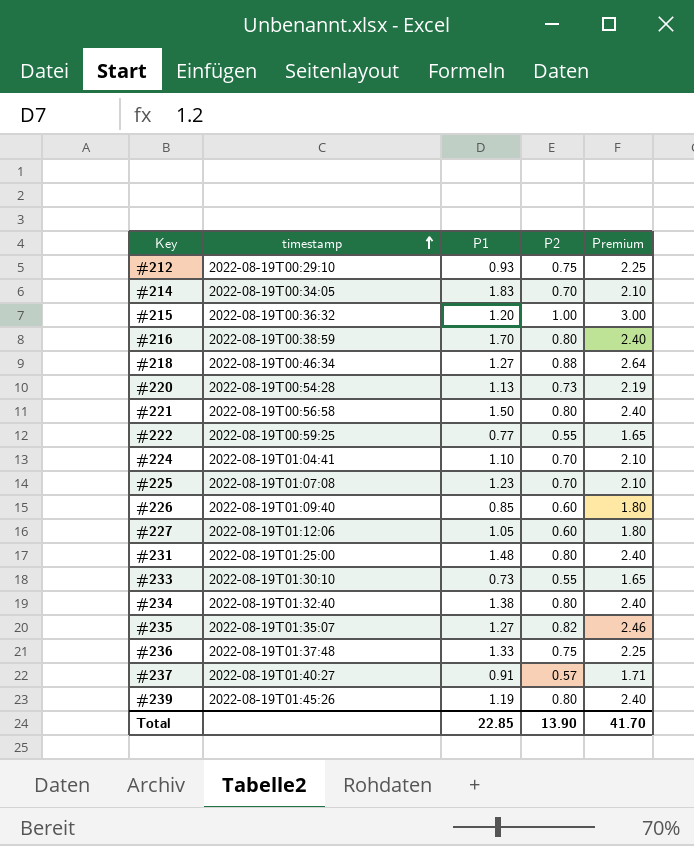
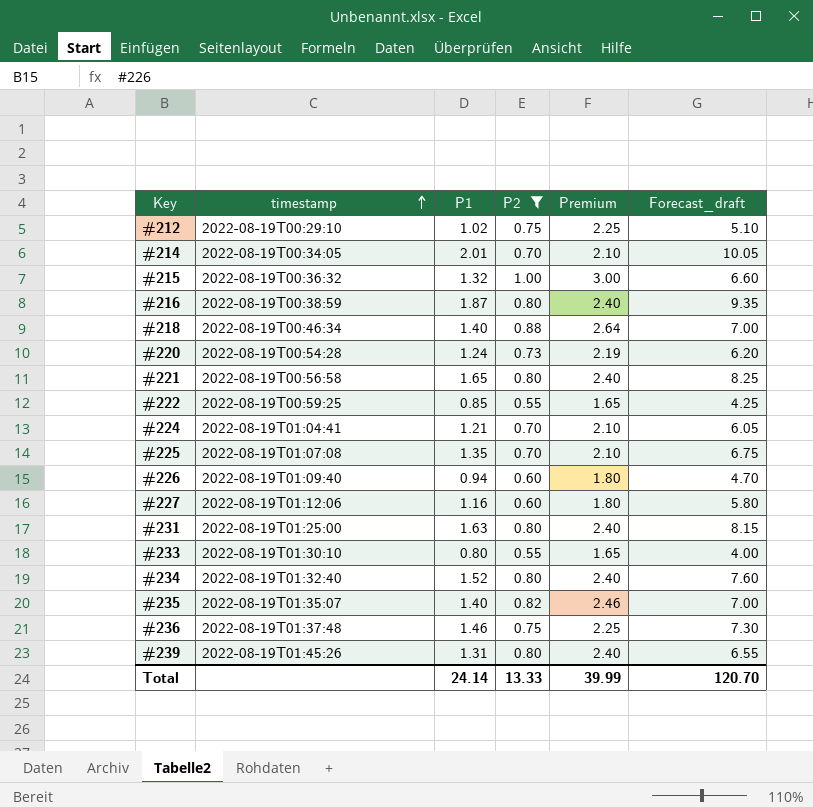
filter: none -> P2 != 0.57
column Forecast_draft | formula: none -> [P1] * 5
#212 | P1: 0.93 -> 1.02
#214 | P1: 1.83 -> 2.01
#215 | P1: 1.20 -> 1.32
#216 | P1: 1.70 -> 1.87
#218 | P1: 1.27 -> 1.40
#220 | P1: 1.13 -> 1.24
#221 | P1: 1.50 -> 1.65
#222 | P1: 0.77 -> 0.85
#224 | P1: 1.10 -> 1.21
#225 | P1: 1.23 -> 1.35
#226 | P1: 0.85 -> 0.94
#227 | P1: 1.05 -> 1.16
#231 | P1: 1.48 -> 1.63
#233 | P1: 0.73 -> 0.80
#234 | P1: 1.38 -> 1.52
#235 | P1: 1.27 -> 1.40
#236 | P1: 1.33 -> 1.46
#239 | P1: 1.19 -> 1.31
Total | P1: 22.85 -> 24.14
Total | P2: 13.90 -> 13.33
Total | Premium: 41.70 -> 39.99

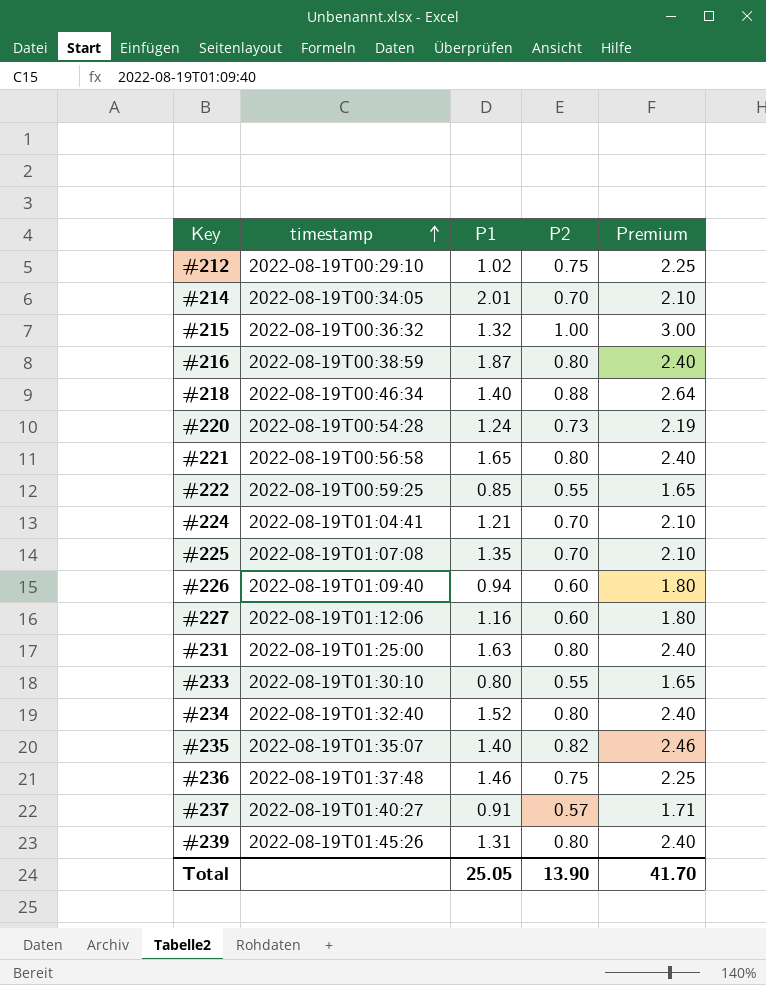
filter: P2 != 0.57 -> none
column Forecast_draft | formula: [P1] * 5 -> none
Total | P1: 24.14 -> 25.05
Total | P2: 13.33 -> 13.90
Total | Premium: 39.99 -> 41.70

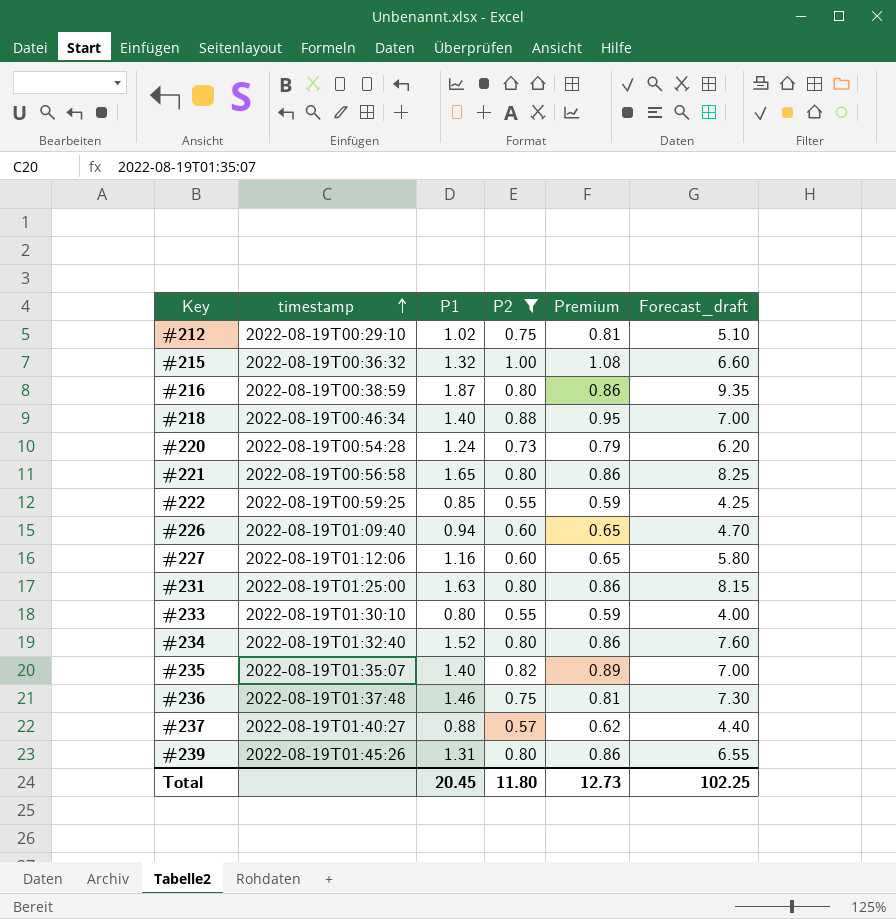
filter: none -> P2 != 0.70
column Premium | formula: [P2] * 3 -> [P2] * 1.08
column Forecast_draft | formula: none -> [P1] * 5
#237 | P1: 0.91 -> 0.88
Total | P1: 25.05 -> 20.45
Total | P2: 13.90 -> 11.80
Total | Premium: 41.70 -> 12.73

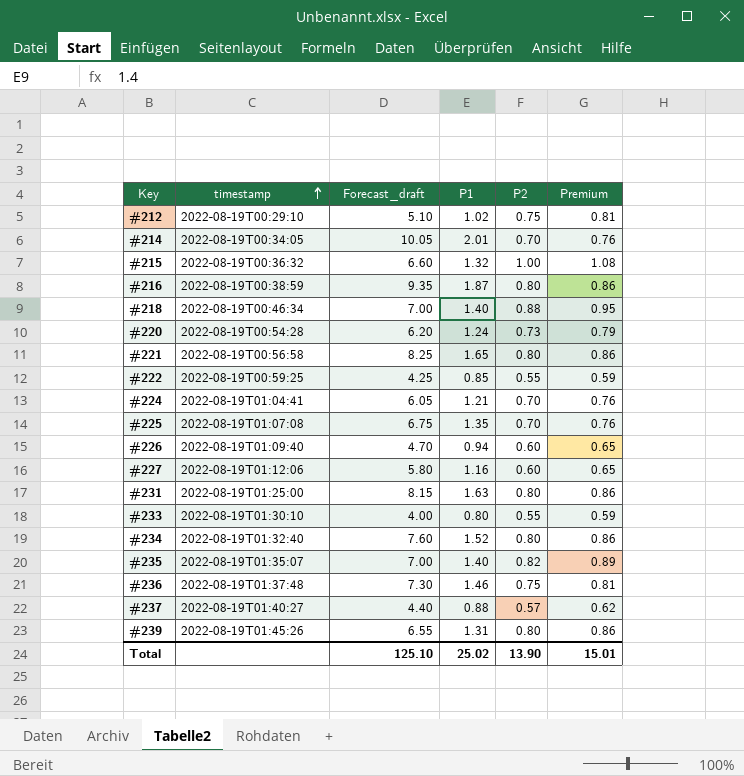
filter: P2 != 0.70 -> none
column Forecast_draft | position: 6 -> 3
Total | Forecast_draft: 102.25 -> 125.10
Total | P1: 20.45 -> 25.02
Total | P2: 11.80 -> 13.90
Total | Premium: 12.73 -> 15.01

